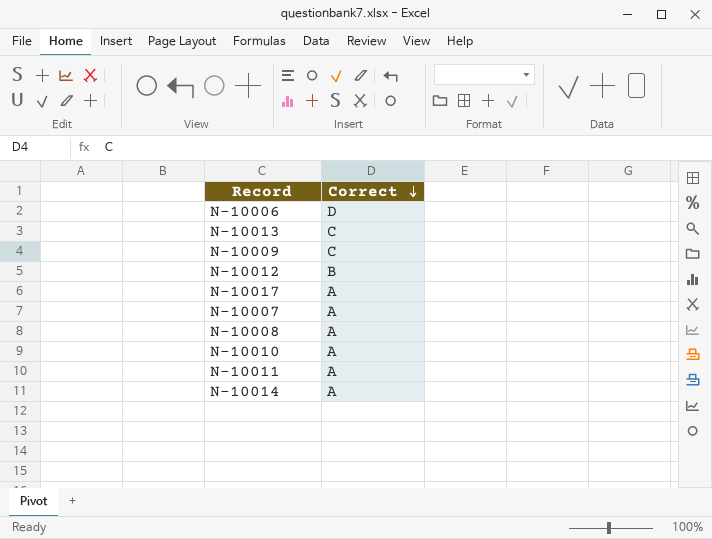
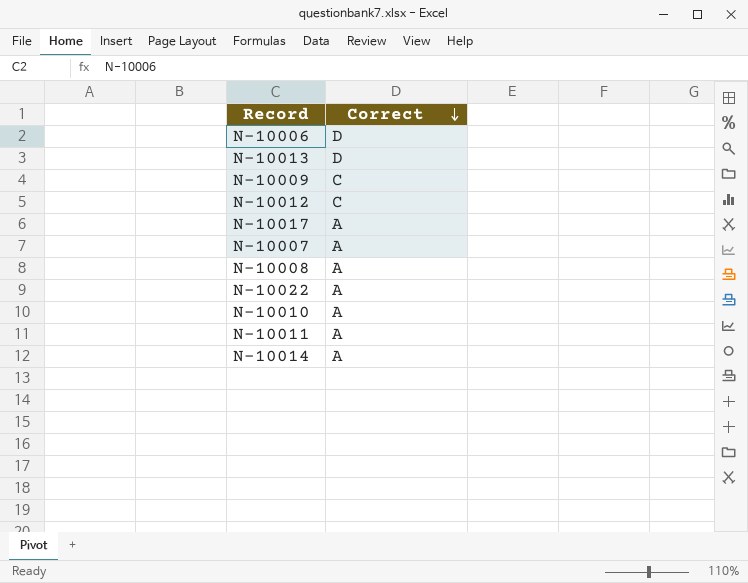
N-10013 | Correct: C -> D
N-10012 | Correct: B -> C
row N-10022: none -> A

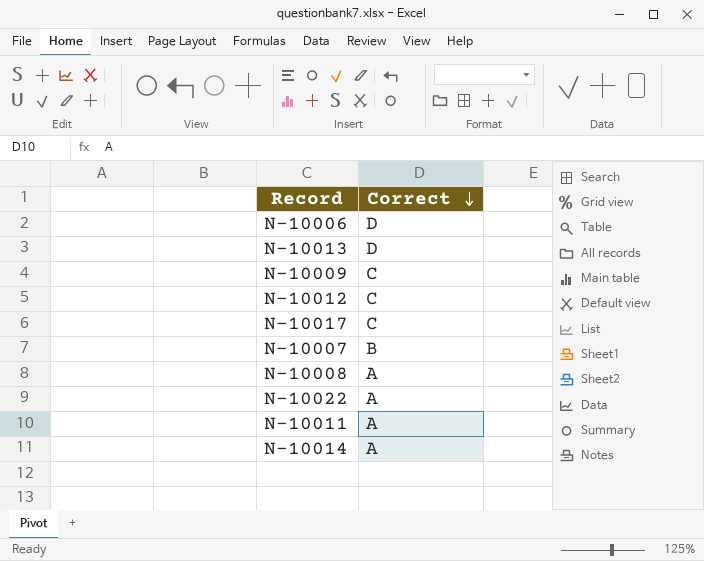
row N-10010: A -> none
N-10017 | Correct: A -> C
N-10007 | Correct: A -> B

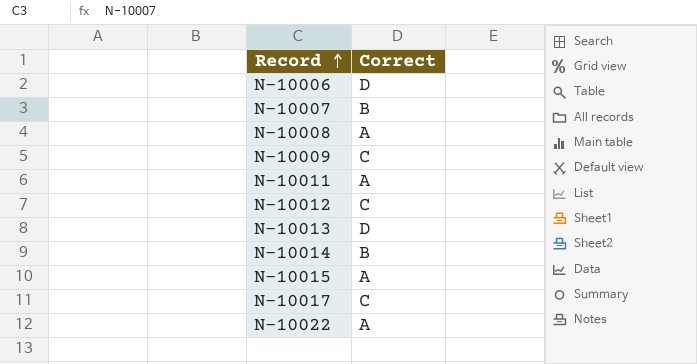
row order: Correct descending -> Record ascending
N-10014 | Correct: A -> B
row N-10015: none -> A

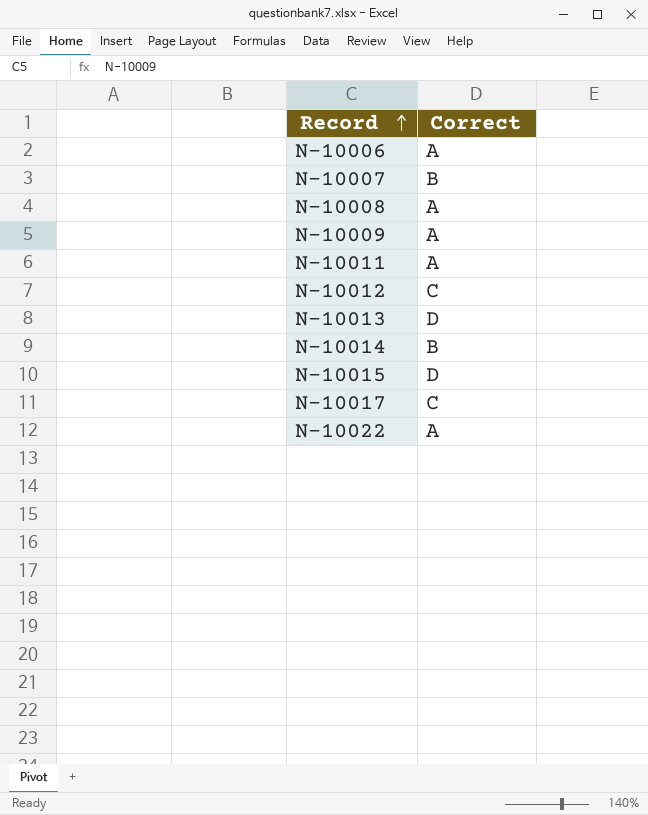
N-10006 | Correct: D -> A
N-10009 | Correct: C -> A
N-10015 | Correct: A -> D

